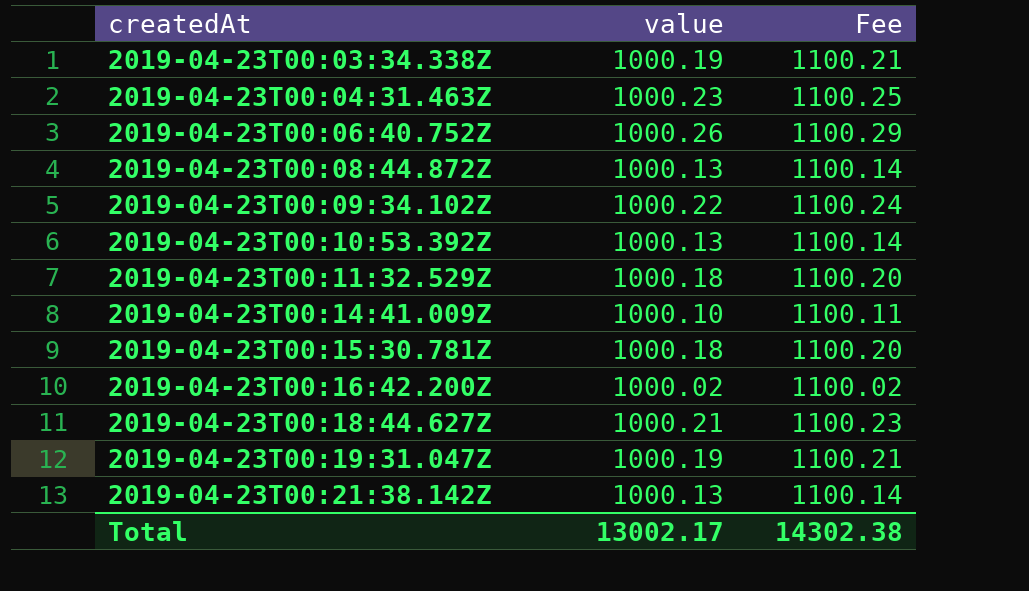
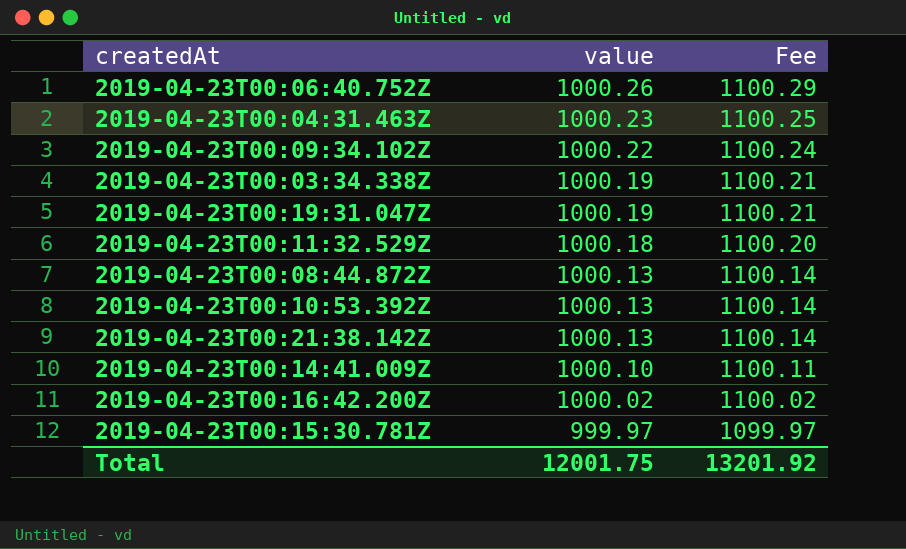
row order: createdAt ascending -> value descending
row 2019-04-23T00:18:44.627Z: 1000.21 | 1100.23 -> none
2019-04-23T00:15:30.781Z | value: 1000.18 -> 999.97
2019-04-23T00:15:30.781Z | Fee: 1100.20 -> 1099.97
Total | value: 13002.17 -> 12001.75
Total | Fee: 14302.38 -> 13201.92

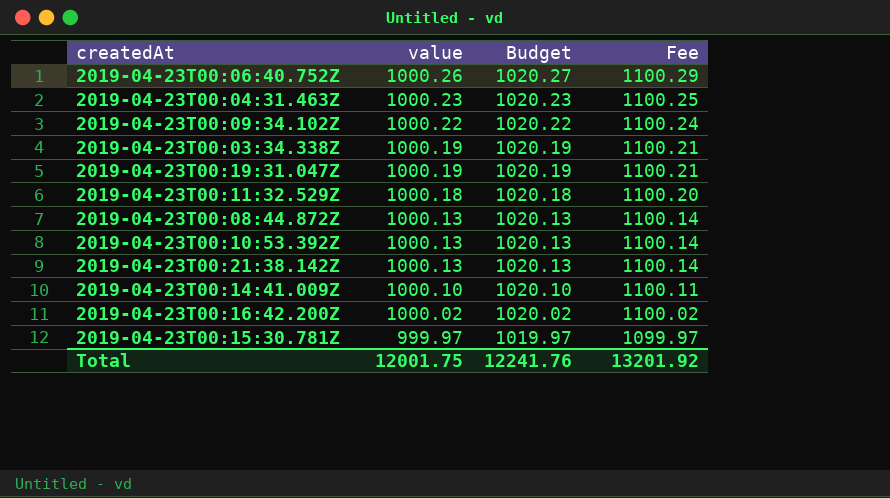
column Budget | formula: none -> [value] * 1.02

